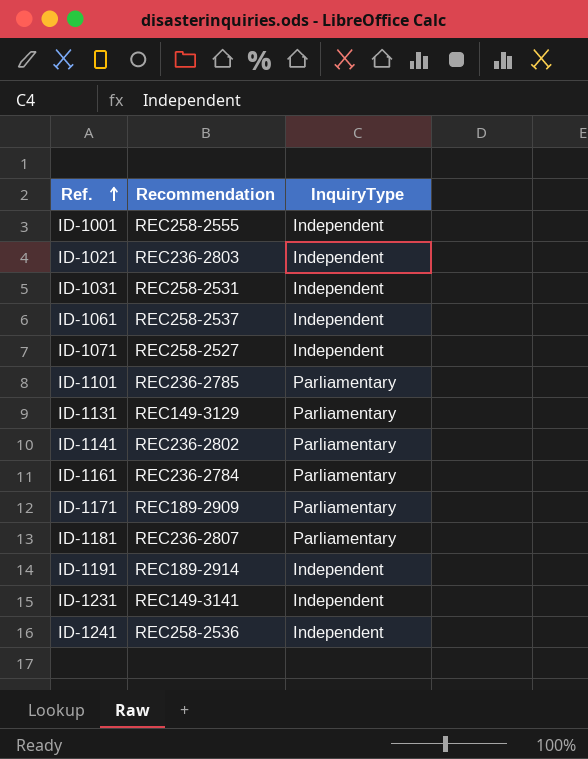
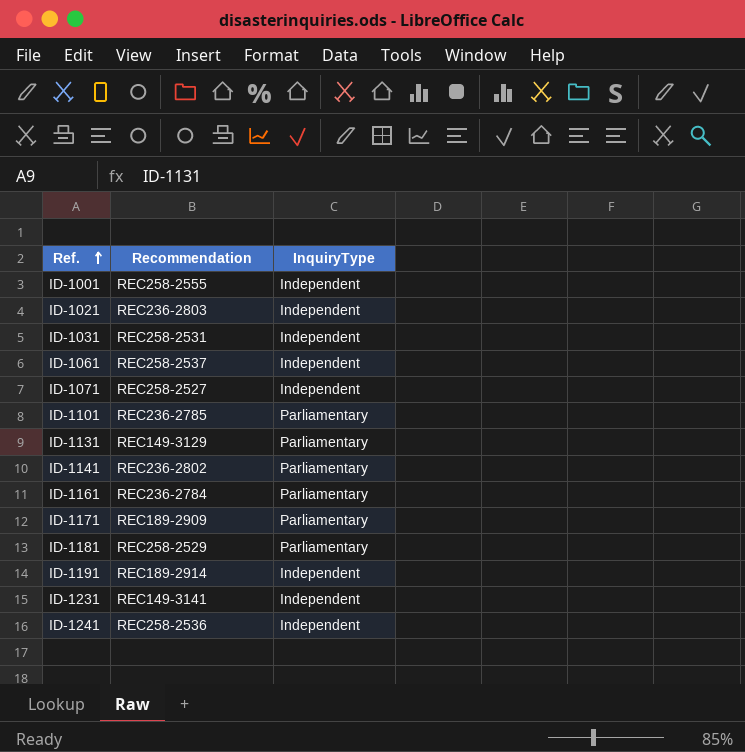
ID-1181 | Recommendation: REC236-2807 -> REC258-2529

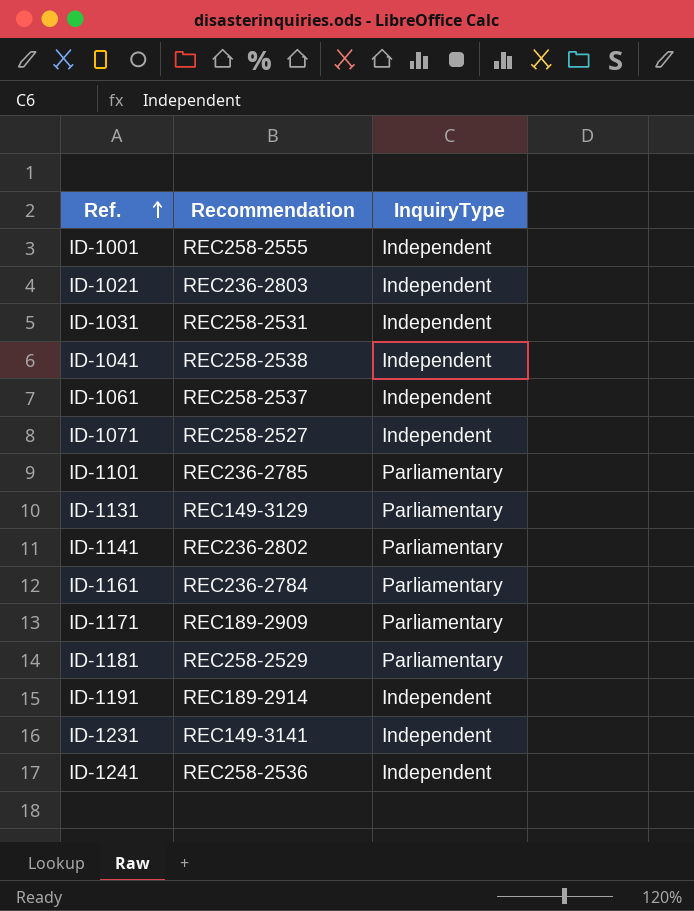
row ID-1041: none -> REC258-2538 | Independent

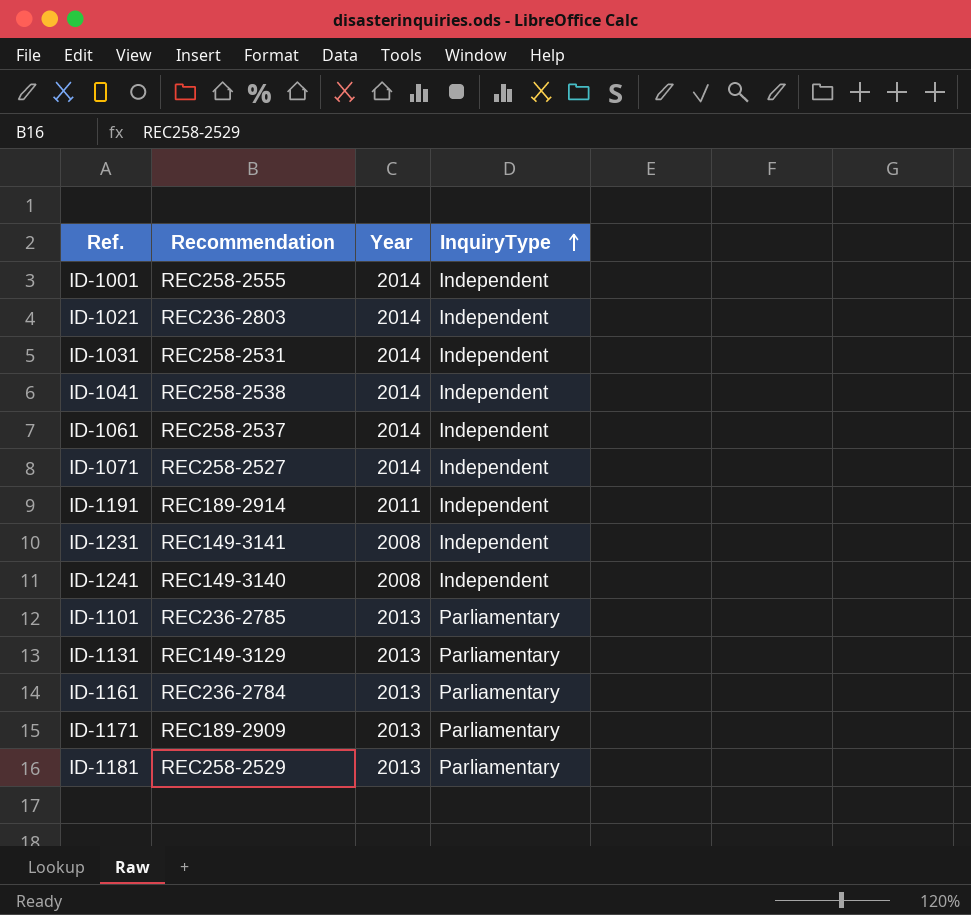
row order: Ref. ascending -> InquiryType ascending
column Year | position: none -> 3
row ID-1141: REC236-2802 | Parliamentary -> none
ID-1241 | Recommendation: REC258-2536 -> REC149-3140

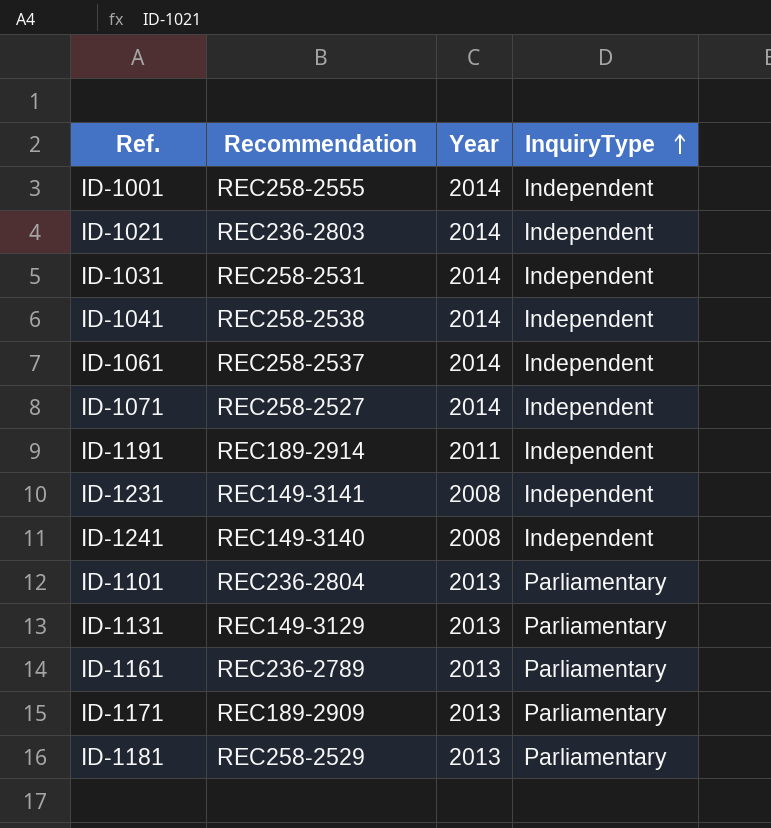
ID-1101 | Recommendation: REC236-2785 -> REC236-2804
ID-1161 | Recommendation: REC236-2784 -> REC236-2789

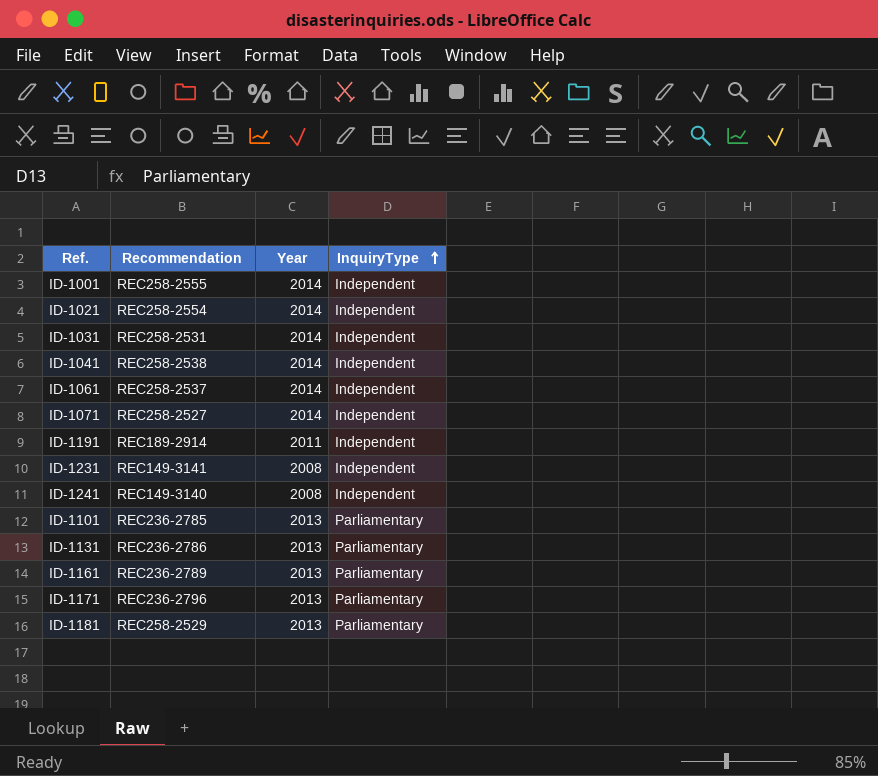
ID-1021 | Recommendation: REC236-2803 -> REC258-2554
ID-1101 | Recommendation: REC236-2804 -> REC236-2785
ID-1131 | Recommendation: REC149-3129 -> REC236-2786
ID-1171 | Recommendation: REC189-2909 -> REC236-2796

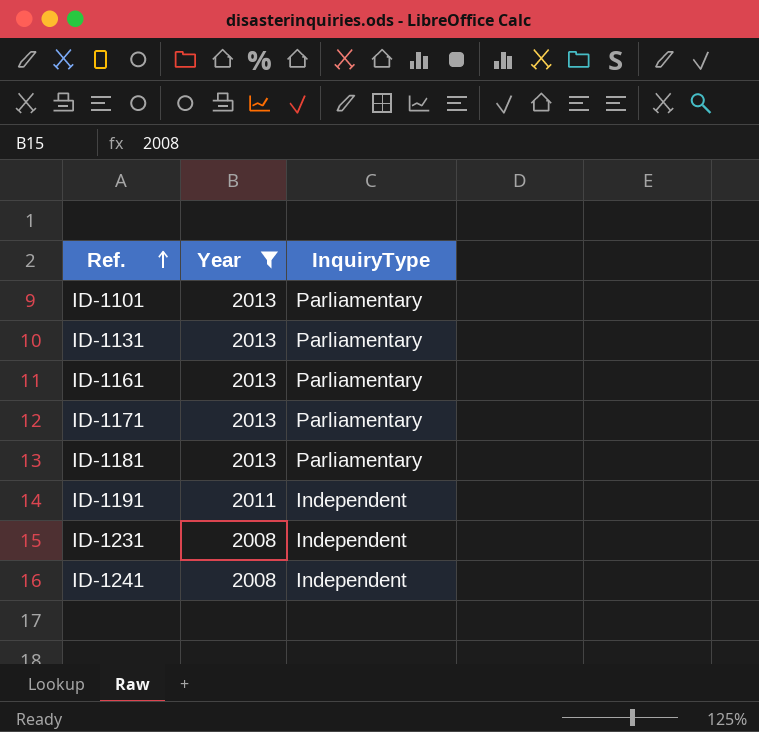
filter: none -> Year != 2014
row order: InquiryType ascending -> Ref. ascending
column Recommendation | position: 2 -> none

